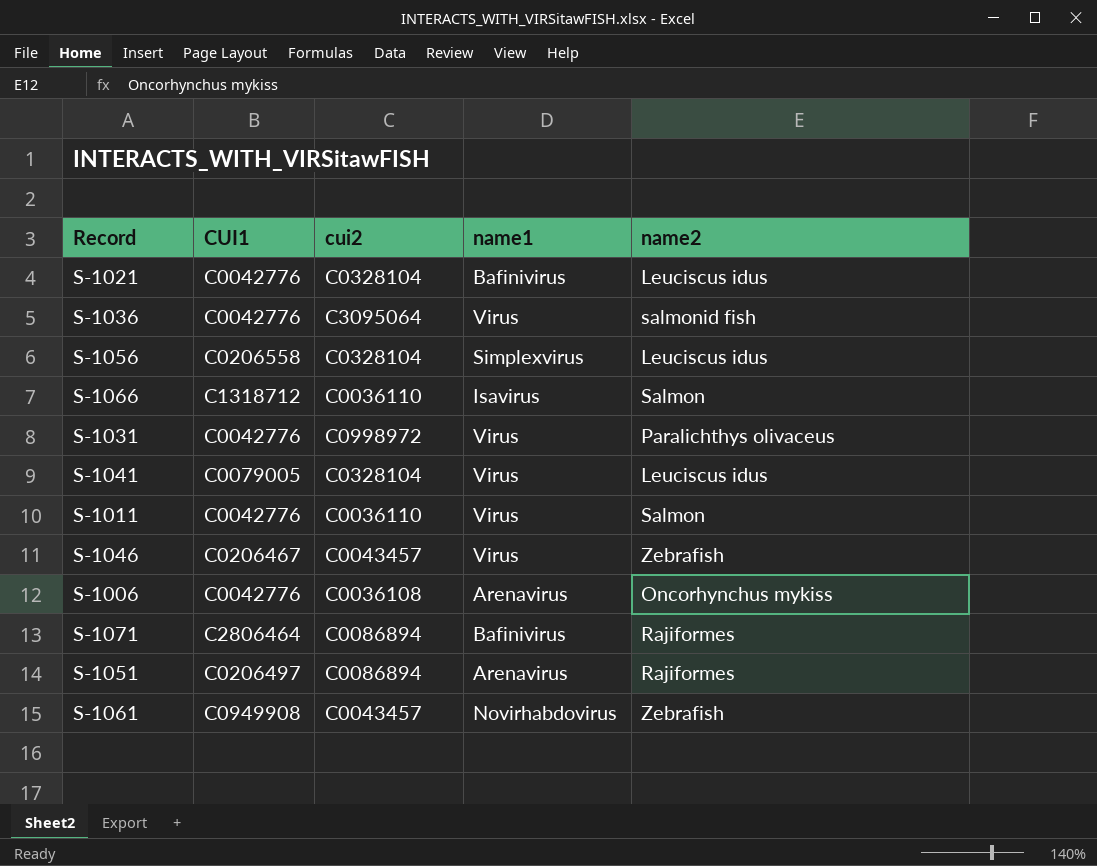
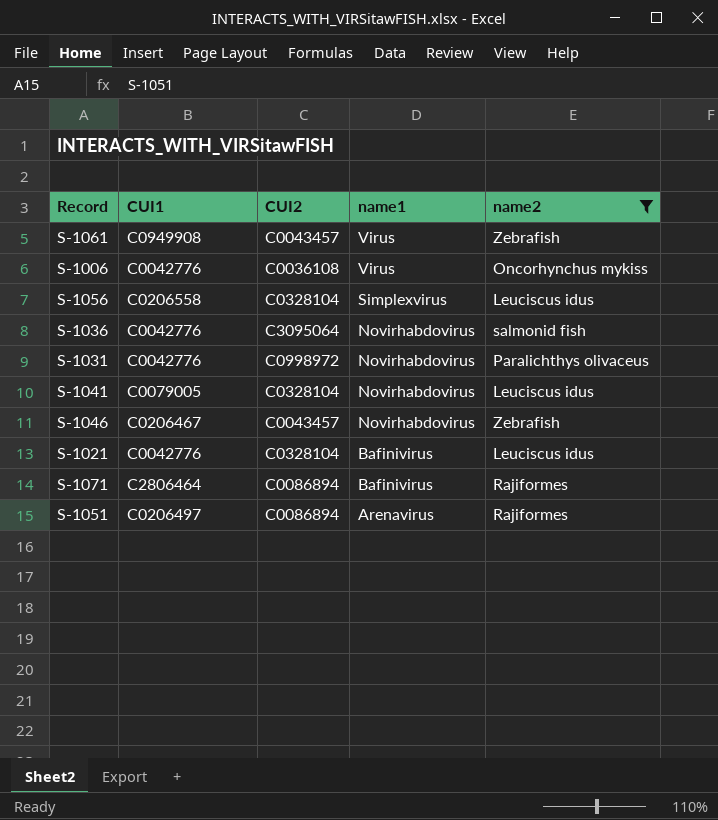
filter: none -> name2 != Salmon
row order: none -> name1 descending
column name: cui2 -> CUI2
S-1061 | name1: Novirhabdovirus -> Virus
S-1006 | name1: Arenavirus -> Virus
S-1036 | name1: Virus -> Novirhabdovirus
S-1031 | name1: Virus -> Novirhabdovirus
S-1041 | name1: Virus -> Novirhabdovirus
S-1046 | name1: Virus -> Novirhabdovirus

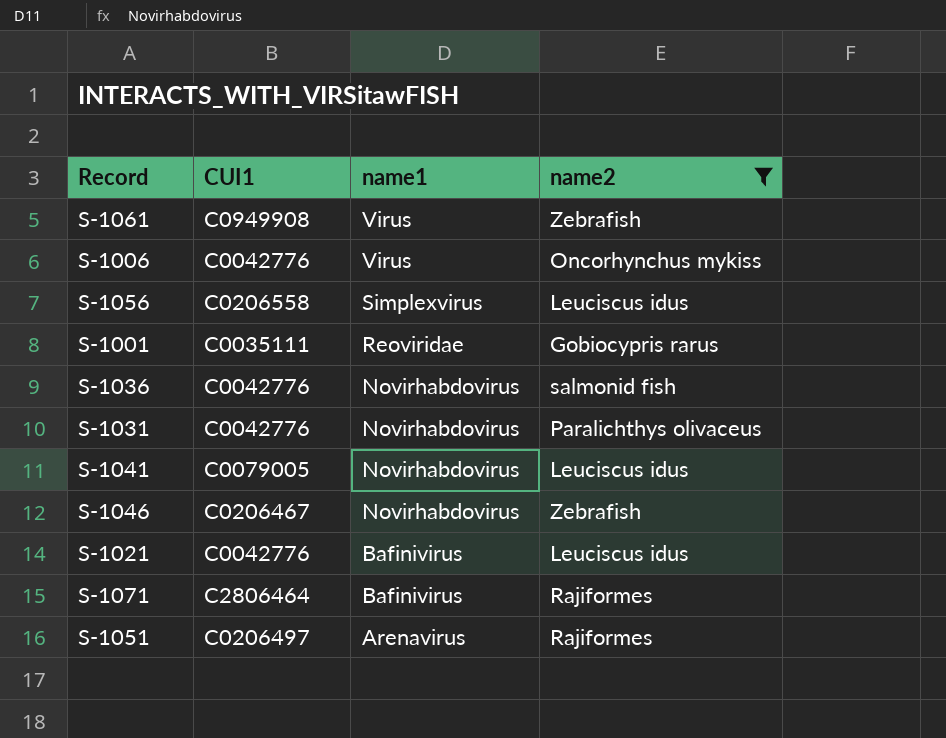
column CUI2 | position: 3 -> none
row S-1001: none -> C0035111 | Reoviridae | Gobiocypris rarus

